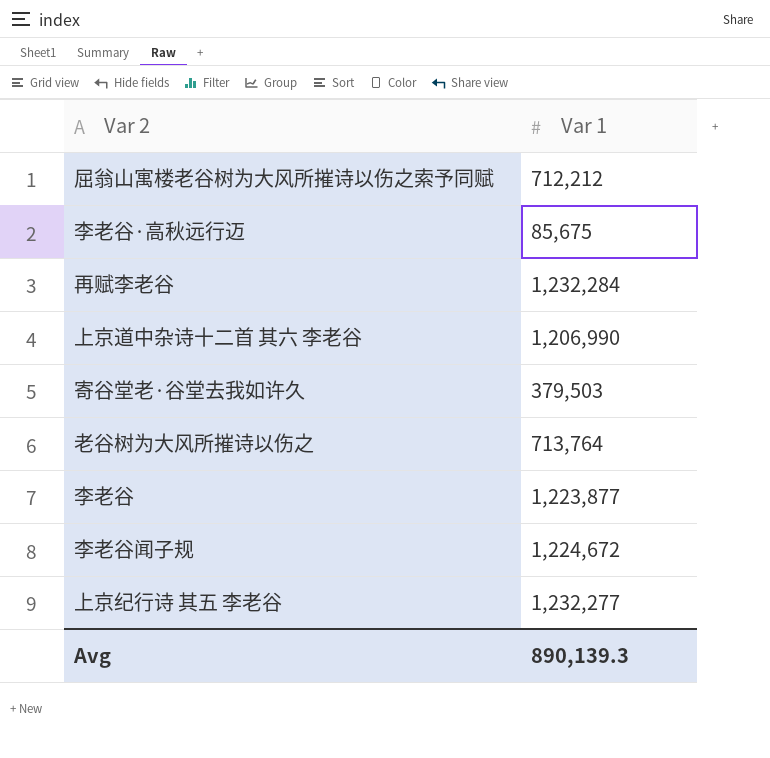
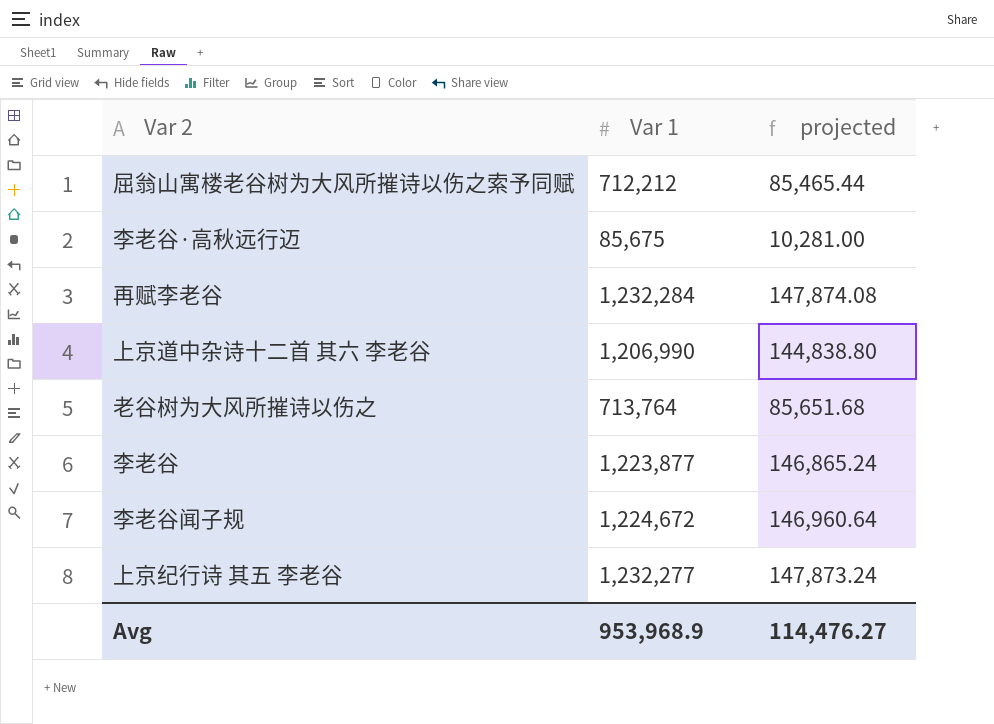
column projected | formula: none -> [Var 1] * 0.12
row 寄谷堂老·谷堂去我如许久: 379,503 -> none
Avg | Var 1: 890,139.3 -> 953,968.9

